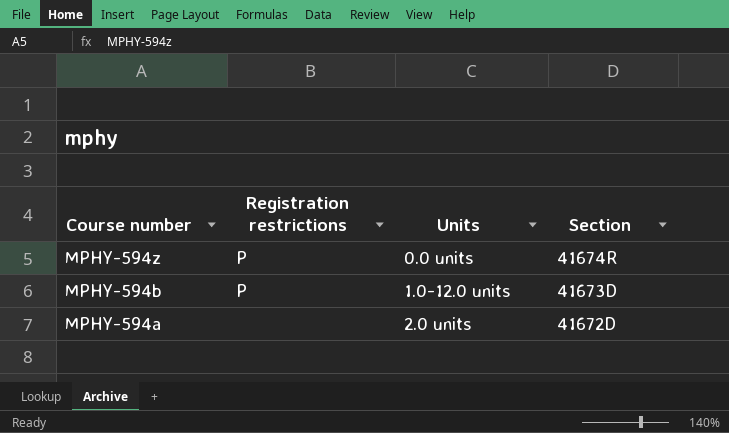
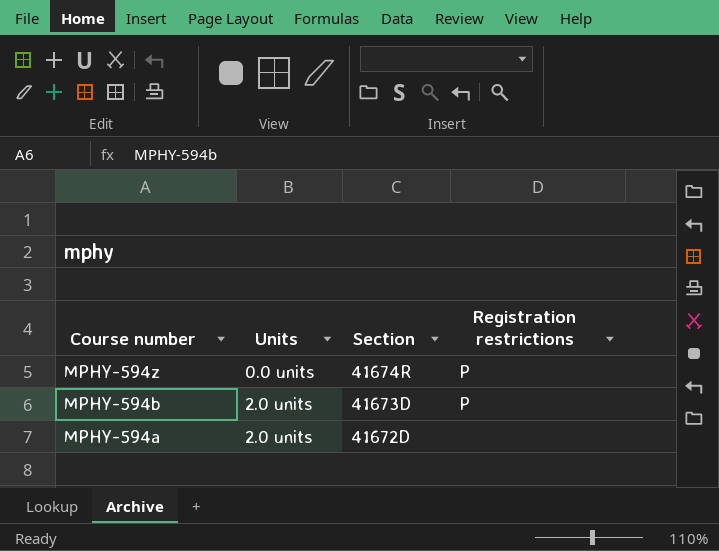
column Registration restrictions | position: 2 -> 4
MPHY-594b | Units: 1.0-12.0 units -> 2.0 units

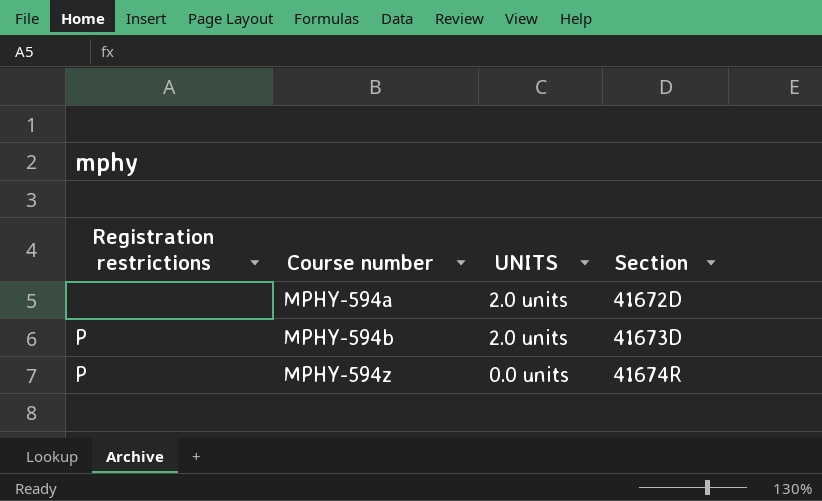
row order: Course number descending -> Course number ascending
column Registration restrictions | position: 4 -> 1
column name: Units -> UNITS

